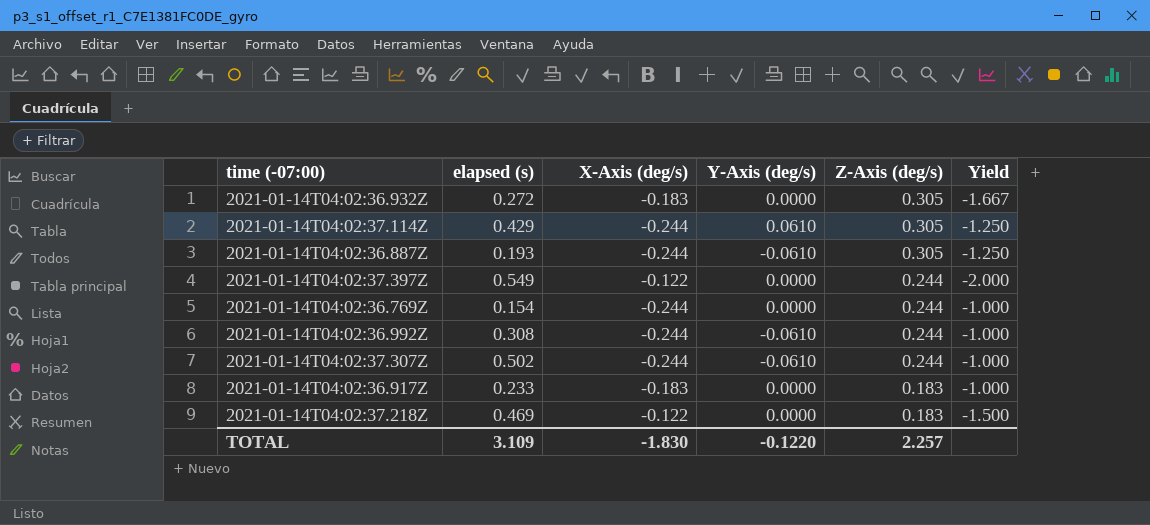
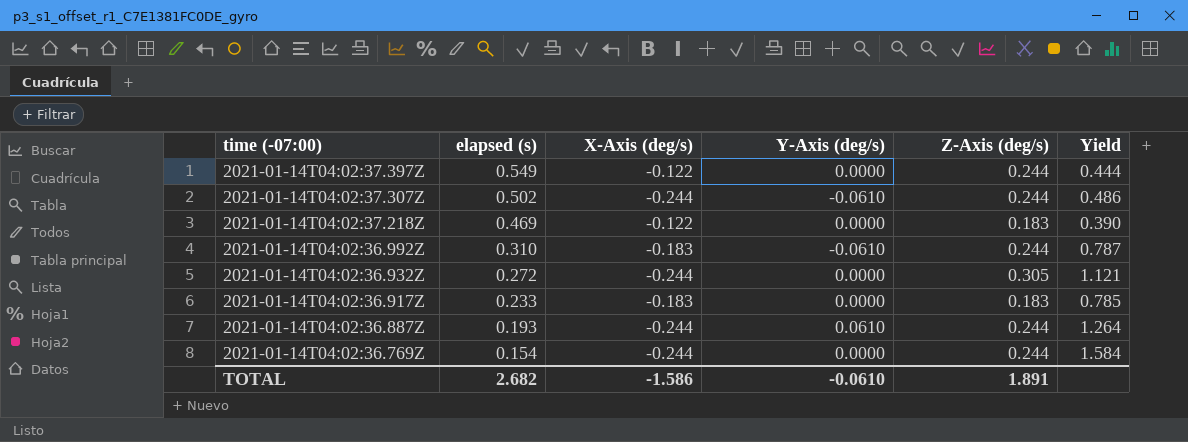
row order: Z-Axis (deg/s) descending -> time (-07:00) descending
column Yield | formula: [Z-Axis (deg/s)] / [X-Axis (deg/s)] -> [Z-Axis (deg/s)] / [elapsed (s)]
row 2021-01-14T04:02:37.114Z: 0.429 | -0.244 | 0.0610 | 0.305 | -1.250 -> none
2021-01-14T04:02:36.992Z | elapsed (s): 0.308 -> 0.310
2021-01-14T04:02:36.992Z | X-Axis (deg/s): -0.244 -> -0.183
2021-01-14T04:02:36.932Z | X-Axis (deg/s): -0.183 -> -0.244
2021-01-14T04:02:36.887Z | Y-Axis (deg/s): -0.0610 -> 0.0610
2021-01-14T04:02:36.887Z | Z-Axis (deg/s): 0.305 -> 0.244
TOTAL | elapsed (s): 3.109 -> 2.682
TOTAL | X-Axis (deg/s): -1.830 -> -1.586
TOTAL | Y-Axis (deg/s): -0.1220 -> -0.0610
TOTAL | Z-Axis (deg/s): 2.257 -> 1.891

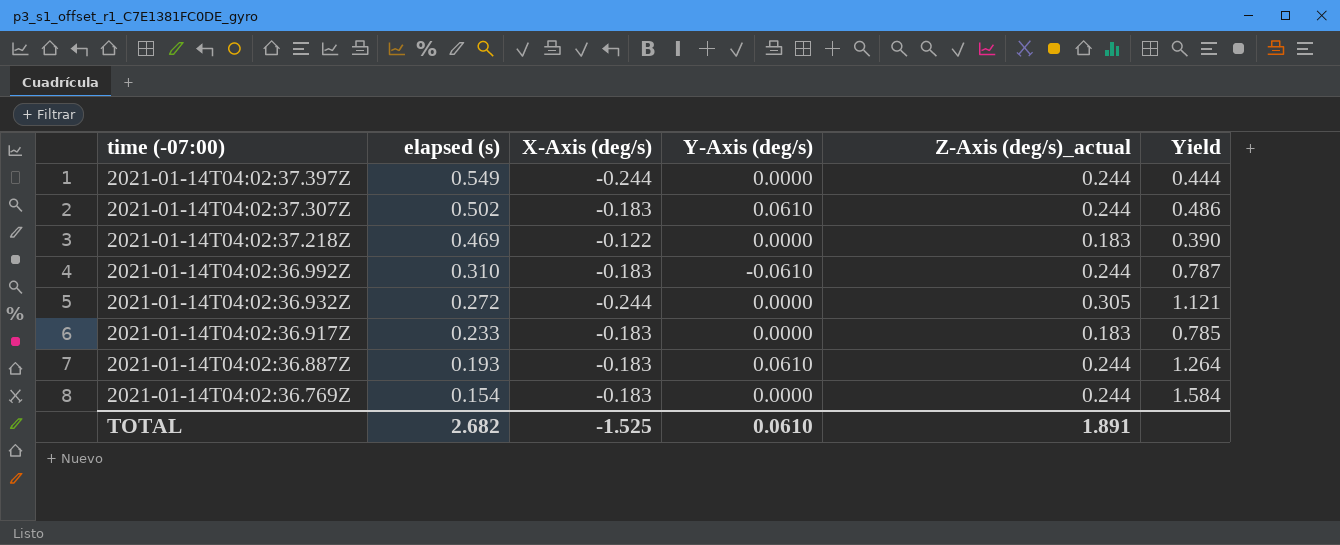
column name: Z-Axis (deg/s) -> Z-Axis (deg/s)_actual
2021-01-14T04:02:37.397Z | X-Axis (deg/s): -0.122 -> -0.244
2021-01-14T04:02:37.307Z | X-Axis (deg/s): -0.244 -> -0.183
2021-01-14T04:02:37.307Z | Y-Axis (deg/s): -0.0610 -> 0.0610
2021-01-14T04:02:36.887Z | X-Axis (deg/s): -0.244 -> -0.183
2021-01-14T04:02:36.769Z | X-Axis (deg/s): -0.244 -> -0.183
TOTAL | X-Axis (deg/s): -1.586 -> -1.525
TOTAL | Y-Axis (deg/s): -0.0610 -> 0.0610

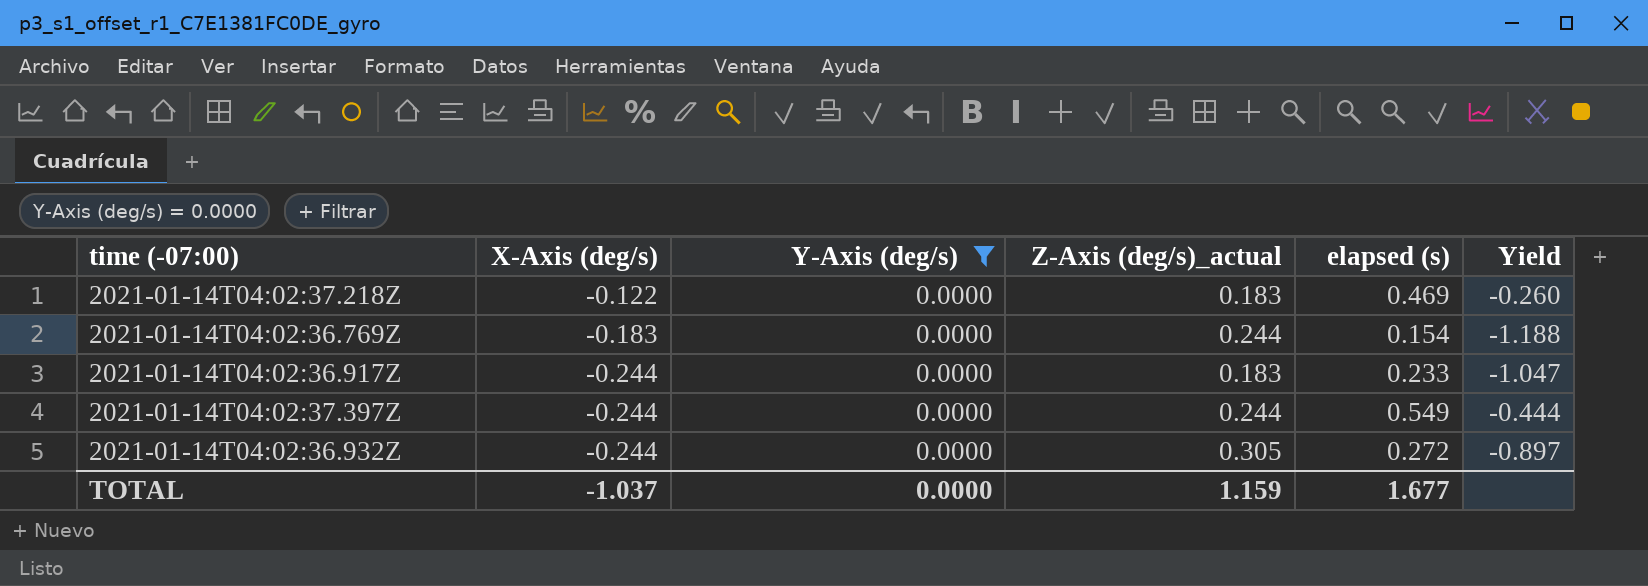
filter: none -> Y-Axis (deg/s) = 0.0000
row order: time (-07:00) descending -> X-Axis (deg/s) descending
column elapsed (s) | position: 2 -> 5
column Yield | formula: [Z-Axis (deg/s)_actual] / [elapsed (s)] -> [X-Axis (deg/s)] / [elapsed (s)]
2021-01-14T04:02:36.917Z | X-Axis (deg/s): -0.183 -> -0.244
TOTAL | X-Axis (deg/s): -1.525 -> -1.037
TOTAL | Y-Axis (deg/s): 0.0610 -> 0.0000
TOTAL | Z-Axis (deg/s)_actual: 1.891 -> 1.159
TOTAL | elapsed (s): 2.682 -> 1.677

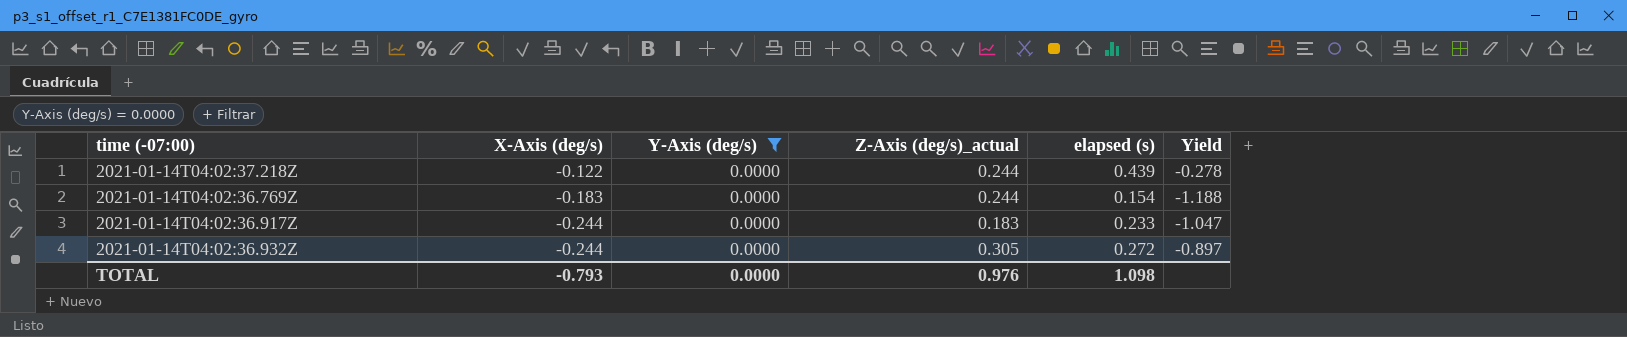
row 2021-01-14T04:02:37.397Z: -0.244 | 0.0000 | 0.244 | 0.549 | -0.444 -> none
2021-01-14T04:02:37.218Z | Z-Axis (deg/s)_actual: 0.183 -> 0.244
2021-01-14T04:02:37.218Z | elapsed (s): 0.469 -> 0.439
2021-01-14T04:02:37.218Z | Yield: -0.260 -> -0.278
TOTAL | X-Axis (deg/s): -1.037 -> -0.793
TOTAL | Z-Axis (deg/s)_actual: 1.159 -> 0.976
TOTAL | elapsed (s): 1.677 -> 1.098

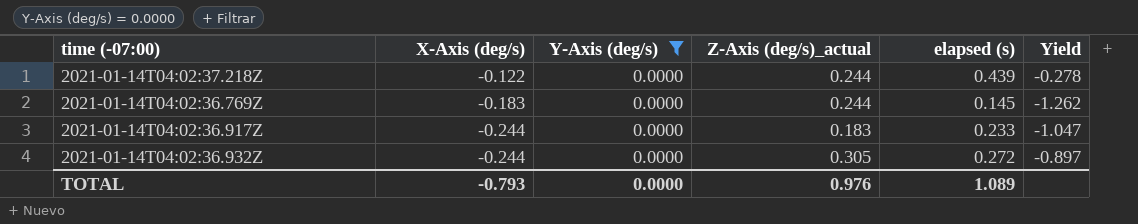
2021-01-14T04:02:36.769Z | elapsed (s): 0.154 -> 0.145
2021-01-14T04:02:36.769Z | Yield: -1.188 -> -1.262
TOTAL | elapsed (s): 1.098 -> 1.089

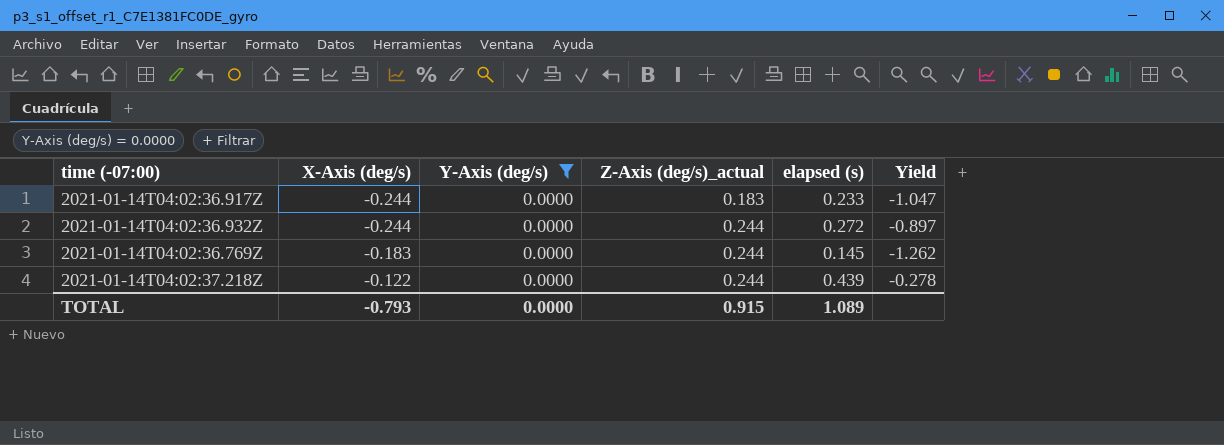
row order: X-Axis (deg/s) descending -> X-Axis (deg/s) ascending
2021-01-14T04:02:36.932Z | Z-Axis (deg/s)_actual: 0.305 -> 0.244
TOTAL | Z-Axis (deg/s)_actual: 0.976 -> 0.915

